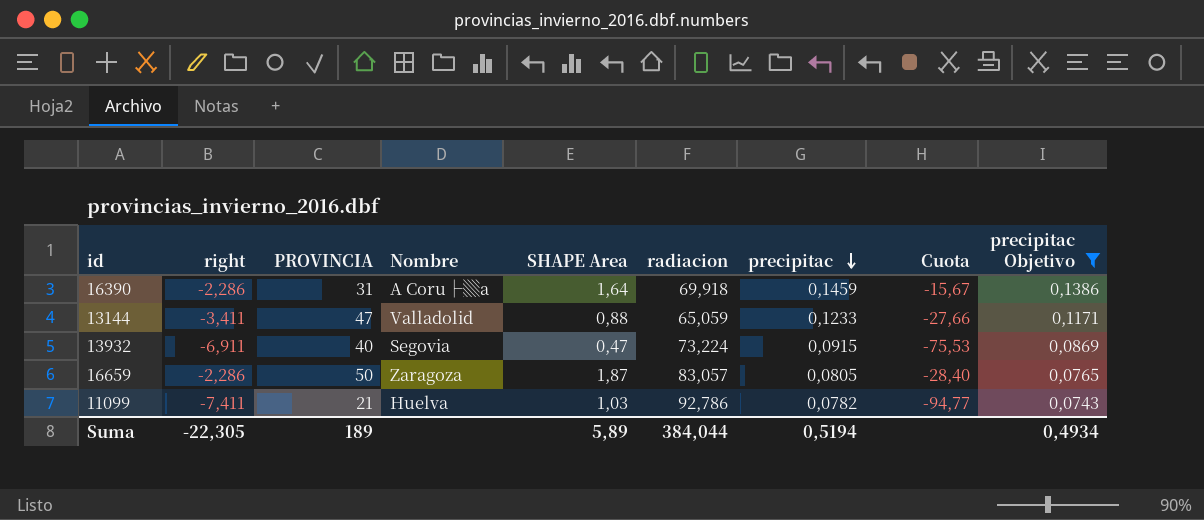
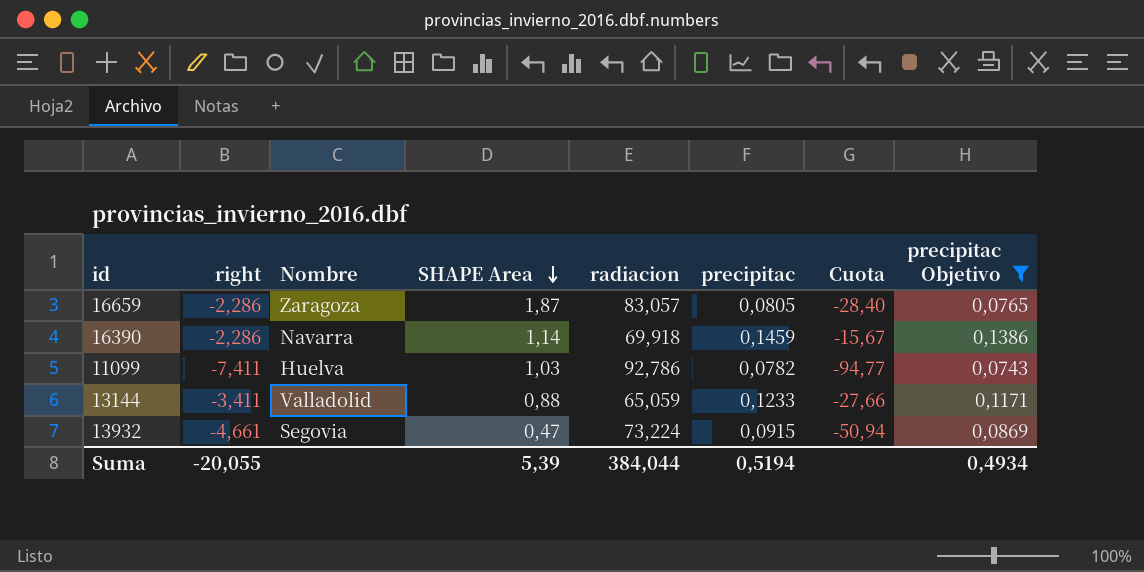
row order: precipitac descending -> SHAPE Area descending
column PROVINCIA | position: 3 -> none
16390 | Nombre: A Coru├▒a -> Navarra
16390 | SHAPE Area: 1,64 -> 1,14
13932 | right: -6,911 -> -4,661
13932 | Cuota: -75,53 -> -50,94
Suma | right: -22,305 -> -20,055
Suma | SHAPE Area: 5,89 -> 5,39

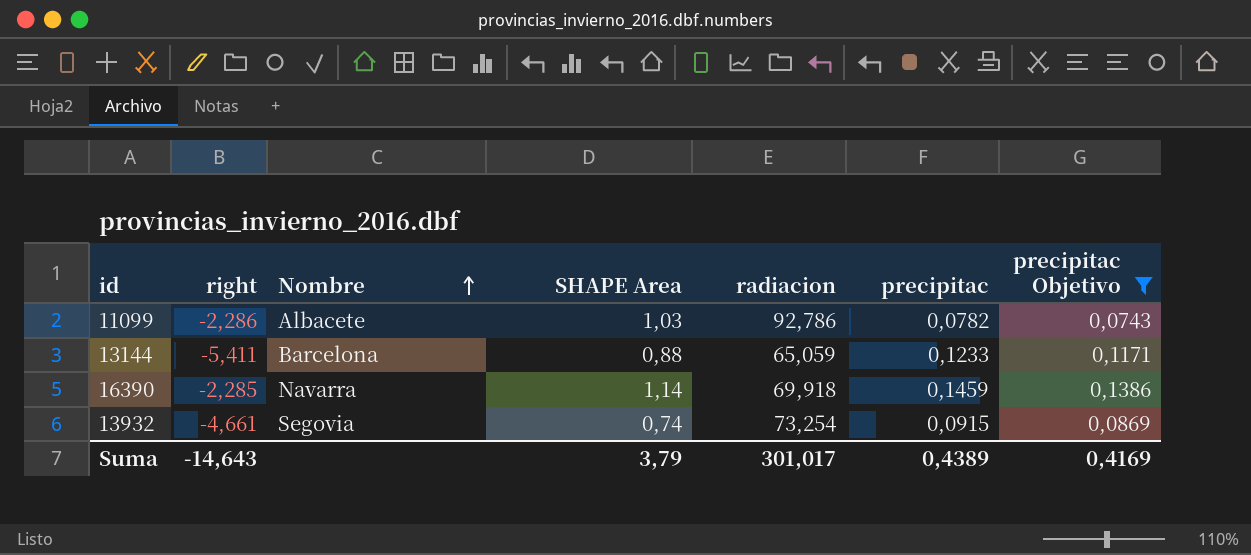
row order: SHAPE Area descending -> Nombre ascending
column Cuota | formula: [right] / [precipitac] -> none
row 16659: -2,286 | Zaragoza | 1,87 | 83,057 | 0,0805 | -28,40 | 0,0765 -> none
11099 | right: -7,411 -> -2,286
11099 | Nombre: Huelva -> Albacete
13144 | right: -3,411 -> -5,411
13144 | Nombre: Valladolid -> Barcelona
16390 | right: -2,286 -> -2,285
13932 | SHAPE Area: 0,47 -> 0,74
13932 | radiacion: 73,224 -> 73,254
Suma | right: -20,055 -> -14,643
Suma | SHAPE Area: 5,39 -> 3,79
Suma | radiacion: 384,044 -> 301,017
Suma | precipitac: 0,5194 -> 0,4389
Suma | precipitac Objetivo: 0,4934 -> 0,4169

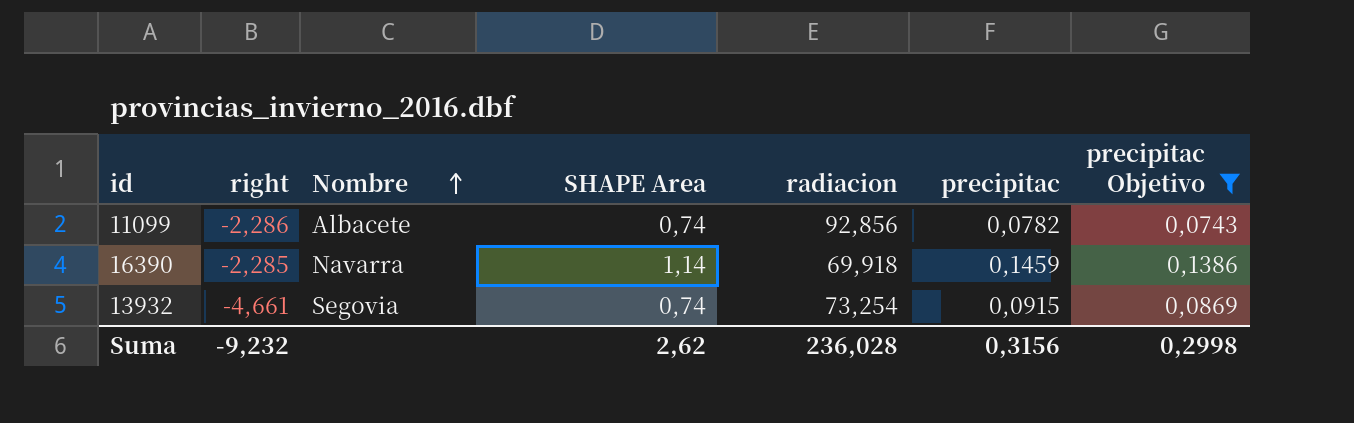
row 13144: -5,411 | Barcelona | 0,88 | 65,059 | 0,1233 | 0,1171 -> none
11099 | SHAPE Area: 1,03 -> 0,74
11099 | radiacion: 92,786 -> 92,856
Suma | right: -14,643 -> -9,232
Suma | SHAPE Area: 3,79 -> 2,62
Suma | radiacion: 301,017 -> 236,028
Suma | precipitac: 0,4389 -> 0,3156
Suma | precipitac Objetivo: 0,4169 -> 0,2998

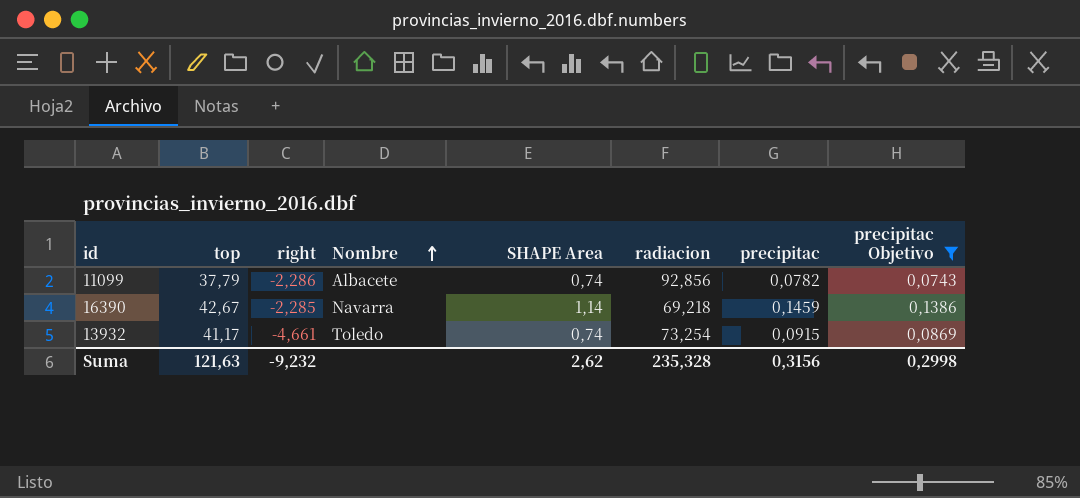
column top | position: none -> 2
16390 | radiacion: 69,918 -> 69,218
13932 | Nombre: Segovia -> Toledo
Suma | radiacion: 236,028 -> 235,328

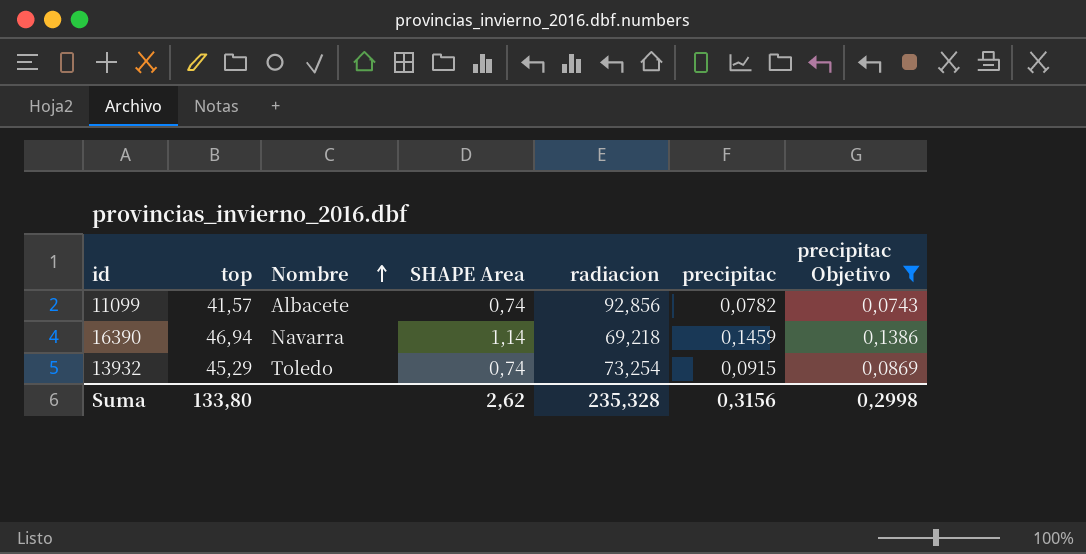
column right | position: 3 -> none
11099 | top: 37,79 -> 41,57
16390 | top: 42,67 -> 46,94
13932 | top: 41,17 -> 45,29
Suma | top: 121,63 -> 133,80

